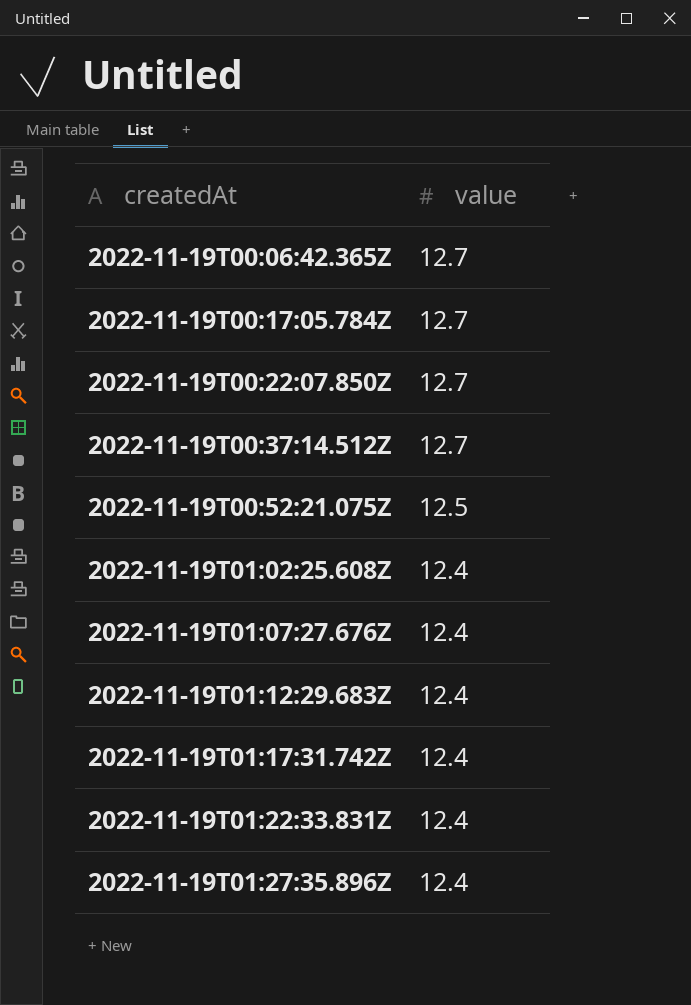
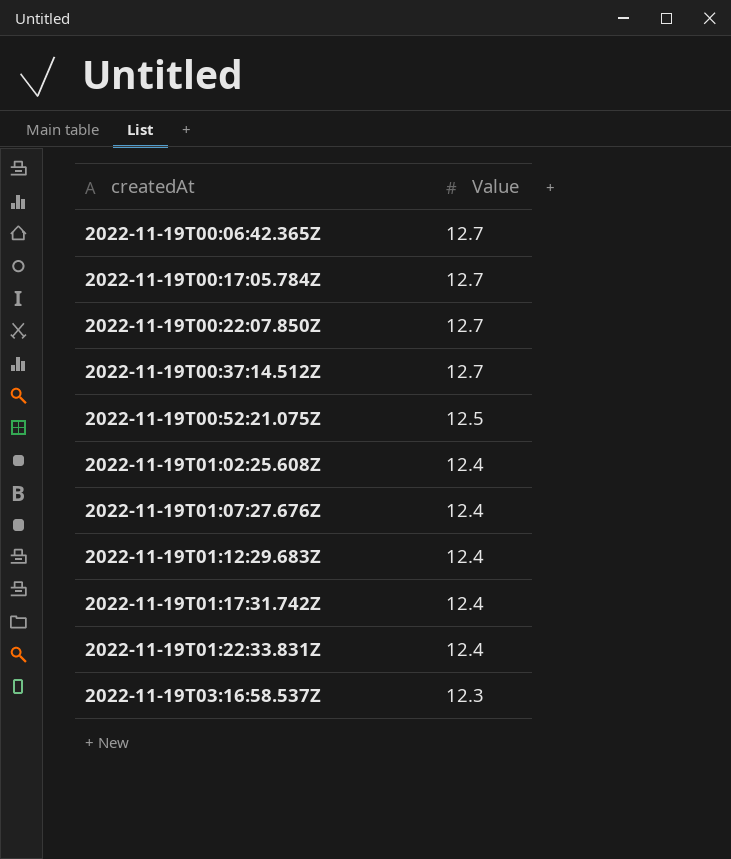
column name: value -> Value
row 2022-11-19T01:27:35.896Z: 12.4 -> none
row 2022-11-19T03:16:58.537Z: none -> 12.3

